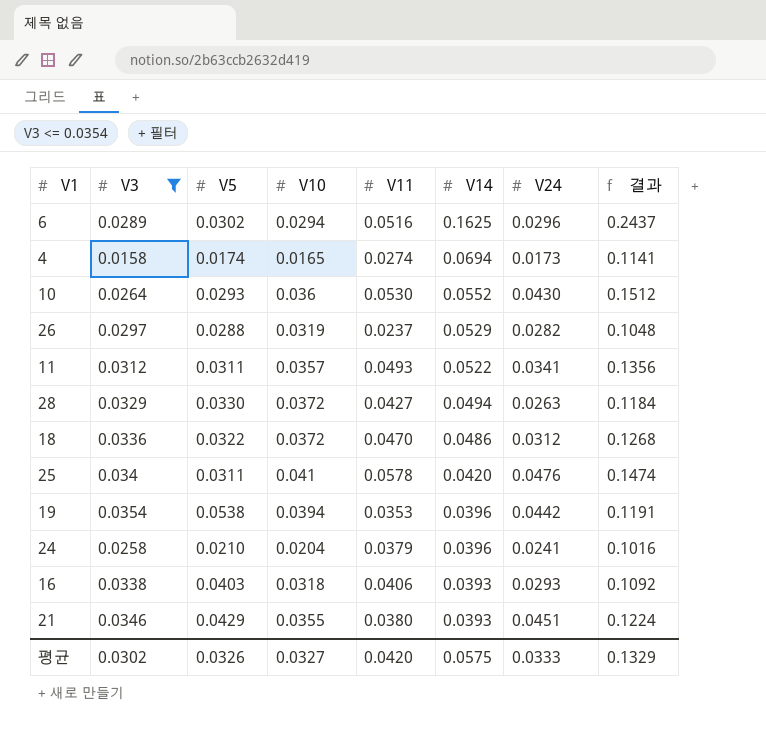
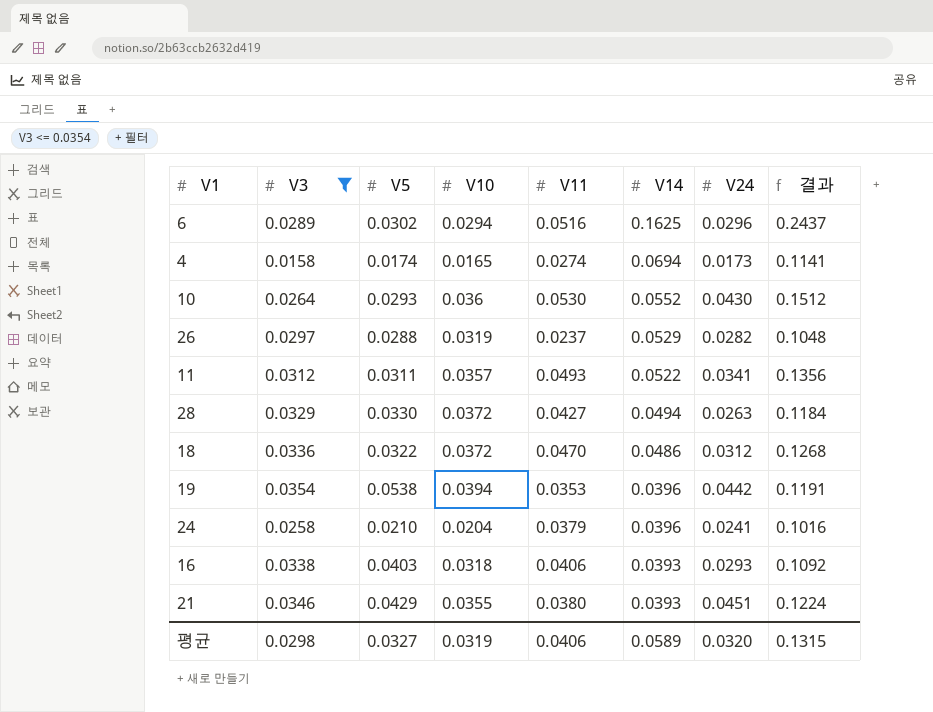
row 25: 0.034 | 0.0311 | 0.041 | 0.0578 | 0.0420 | 0.0476 | 0.1474 -> none
평균 | V3: 0.0302 -> 0.0298
평균 | V5: 0.0326 -> 0.0327
평균 | V10: 0.0327 -> 0.0319
평균 | V11: 0.0420 -> 0.0406
평균 | V14: 0.0575 -> 0.0589
평균 | V24: 0.0333 -> 0.0320
평균 | 결과: 0.1329 -> 0.1315

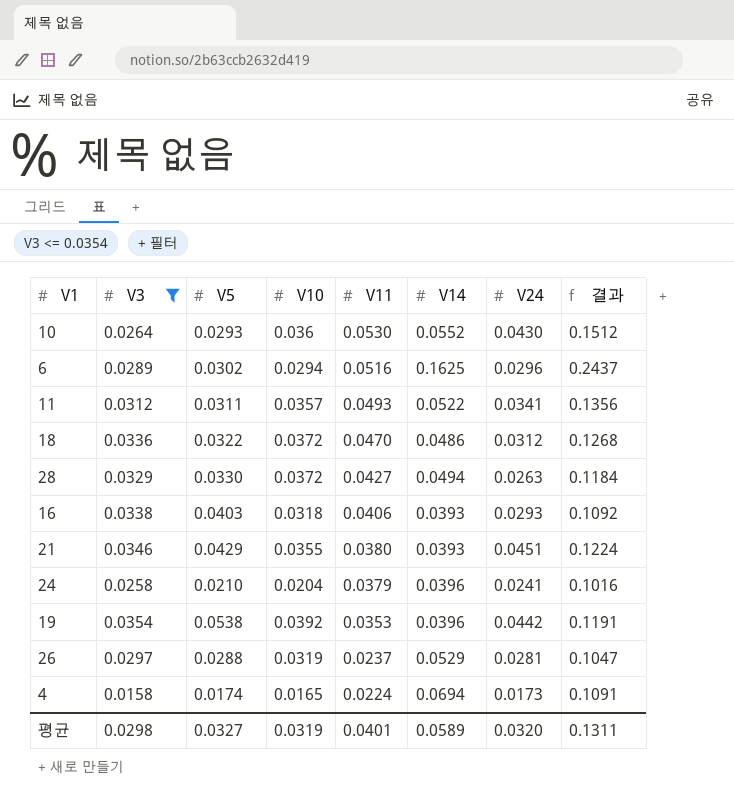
row order: V14 descending -> V11 descending
19 | V10: 0.0394 -> 0.0392
26 | V24: 0.0282 -> 0.0281
26 | 결과: 0.1048 -> 0.1047
4 | V11: 0.0274 -> 0.0224
4 | 결과: 0.1141 -> 0.1091
평균 | V11: 0.0406 -> 0.0401
평균 | 결과: 0.1315 -> 0.1311

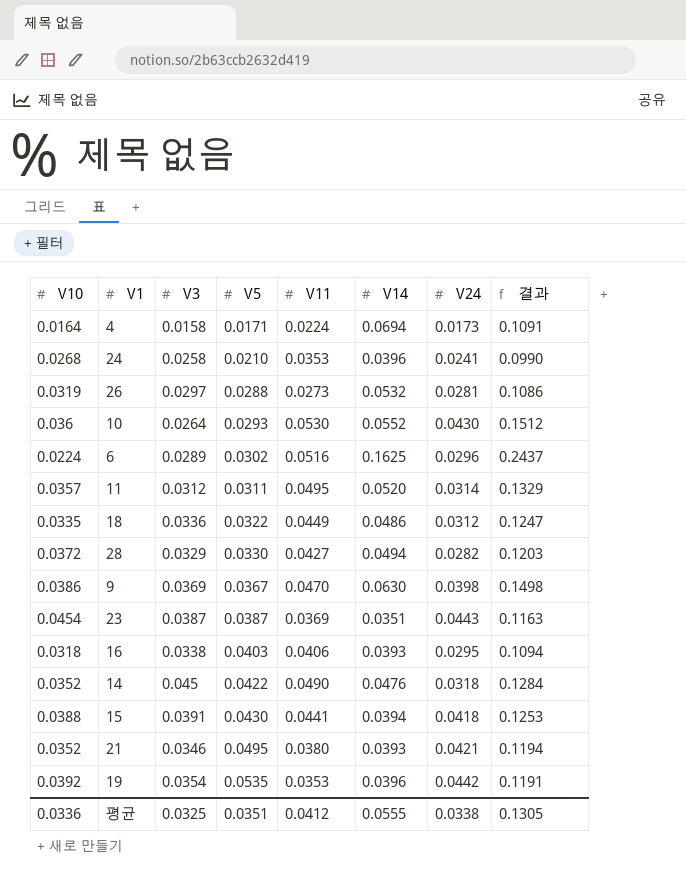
filter: V3 <= 0.0354 -> none
row order: V11 descending -> V5 ascending
column V10 | position: 4 -> 1
4 | V10: 0.0165 -> 0.0164
4 | V5: 0.0174 -> 0.0171
24 | V10: 0.0204 -> 0.0268
24 | V11: 0.0379 -> 0.0353
24 | 결과: 0.1016 -> 0.0990
26 | V11: 0.0237 -> 0.0273
26 | V14: 0.0529 -> 0.0532
26 | 결과: 0.1047 -> 0.1086
6 | V10: 0.0294 -> 0.0224
11 | V11: 0.0493 -> 0.0495
11 | V14: 0.0522 -> 0.0520
11 | V24: 0.0341 -> 0.0314
11 | 결과: 0.1356 -> 0.1329
18 | V10: 0.0372 -> 0.0335
18 | V11: 0.0470 -> 0.0449
18 | 결과: 0.1268 -> 0.1247
28 | V24: 0.0263 -> 0.0282
28 | 결과: 0.1184 -> 0.1203
16 | V24: 0.0293 -> 0.0295
16 | 결과: 0.1092 -> 0.1094
21 | V10: 0.0355 -> 0.0352
21 | V5: 0.0429 -> 0.0495
21 | V24: 0.0451 -> 0.0421
21 | 결과: 0.1224 -> 0.1194
19 | V5: 0.0538 -> 0.0535
평균 | V10: 0.0319 -> 0.0336
평균 | V3: 0.0298 -> 0.0325
평균 | V5: 0.0327 -> 0.0351
평균 | V11: 0.0401 -> 0.0412
평균 | V14: 0.0589 -> 0.0555
평균 | V24: 0.0320 -> 0.0338
평균 | 결과: 0.1311 -> 0.1305

